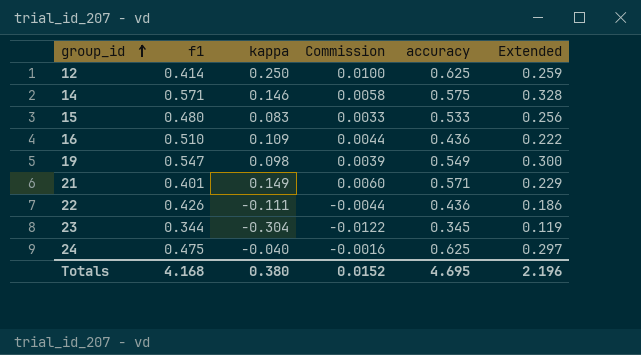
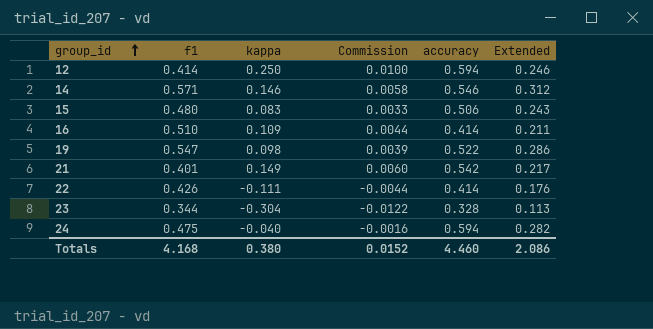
12 | accuracy: 0.625 -> 0.594
12 | Extended: 0.259 -> 0.246
14 | accuracy: 0.575 -> 0.546
14 | Extended: 0.328 -> 0.312
15 | accuracy: 0.533 -> 0.506
15 | Extended: 0.256 -> 0.243
16 | accuracy: 0.436 -> 0.414
16 | Extended: 0.222 -> 0.211
19 | accuracy: 0.549 -> 0.522
19 | Extended: 0.300 -> 0.286
21 | accuracy: 0.571 -> 0.542
21 | Extended: 0.229 -> 0.217
22 | accuracy: 0.436 -> 0.414
22 | Extended: 0.186 -> 0.176
23 | accuracy: 0.345 -> 0.328
23 | Extended: 0.119 -> 0.113
24 | accuracy: 0.625 -> 0.594
24 | Extended: 0.297 -> 0.282
Totals | accuracy: 4.695 -> 4.460
Totals | Extended: 2.196 -> 2.086

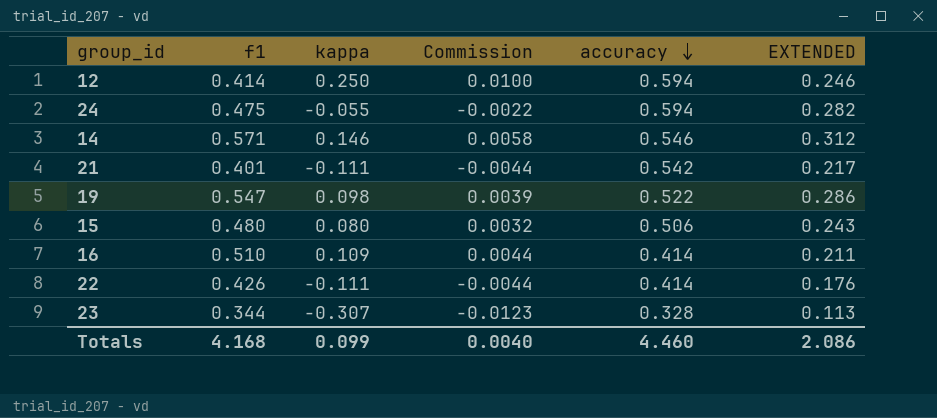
row order: group_id ascending -> accuracy descending
column name: Extended -> EXTENDED
24 | kappa: -0.040 -> -0.055
24 | Commission: -0.0016 -> -0.0022
21 | kappa: 0.149 -> -0.111
21 | Commission: 0.0060 -> -0.0044
15 | kappa: 0.083 -> 0.080
15 | Commission: 0.0033 -> 0.0032
23 | kappa: -0.304 -> -0.307
23 | Commission: -0.0122 -> -0.0123
Totals | kappa: 0.380 -> 0.099
Totals | Commission: 0.0152 -> 0.0040

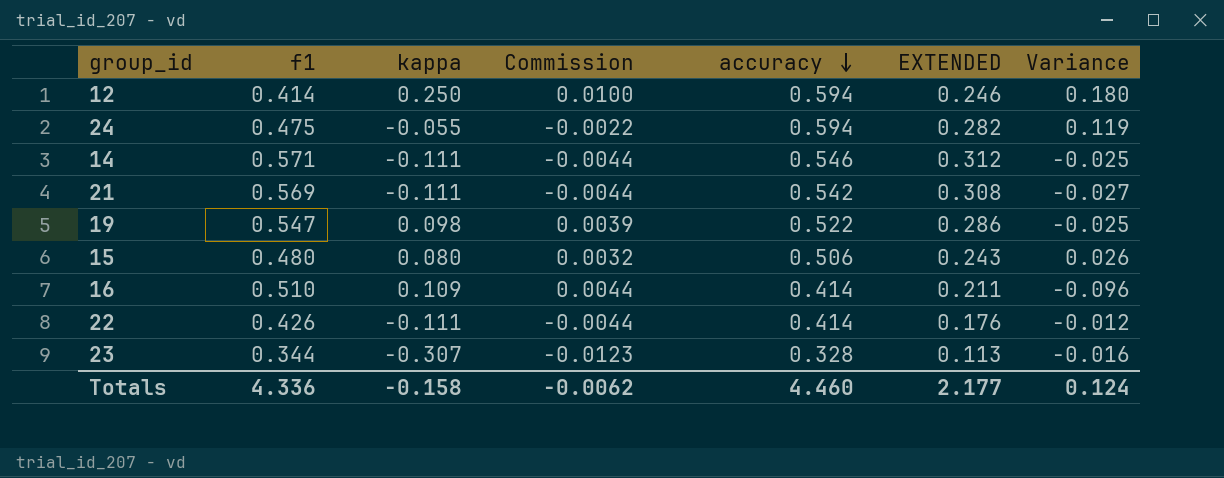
column Variance | formula: none -> [accuracy] - [f1]
14 | kappa: 0.146 -> -0.111
14 | Commission: 0.0058 -> -0.0044
21 | f1: 0.401 -> 0.569
21 | EXTENDED: 0.217 -> 0.308
Totals | f1: 4.168 -> 4.336
Totals | kappa: 0.099 -> -0.158
Totals | Commission: 0.0040 -> -0.0062
Totals | EXTENDED: 2.086 -> 2.177

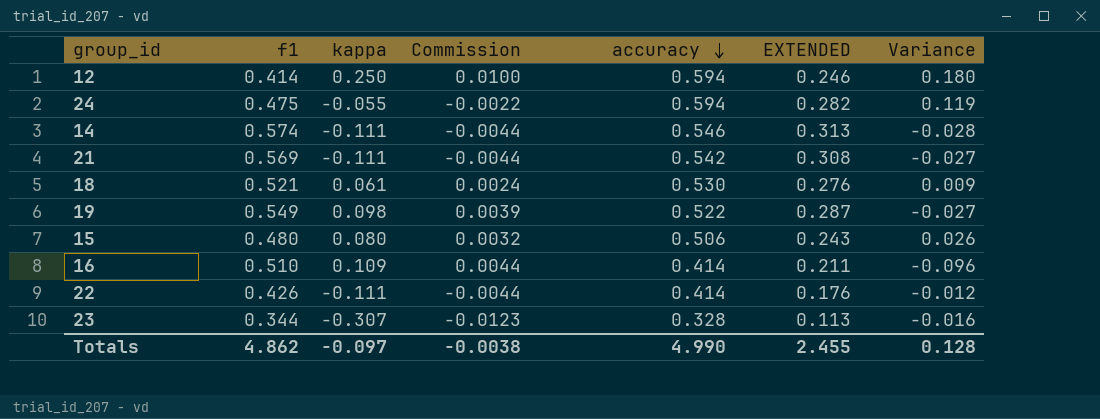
14 | f1: 0.571 -> 0.574
14 | EXTENDED: 0.312 -> 0.313
14 | Variance: -0.025 -> -0.028
row 18: none -> 0.521 | 0.061 | 0.0024 | 0.530 | 0.276 | 0.009
19 | f1: 0.547 -> 0.549
19 | EXTENDED: 0.286 -> 0.287
19 | Variance: -0.025 -> -0.027
Totals | f1: 4.336 -> 4.862
Totals | kappa: -0.158 -> -0.097
Totals | Commission: -0.0062 -> -0.0038
Totals | accuracy: 4.460 -> 4.990
Totals | EXTENDED: 2.177 -> 2.455
Totals | Variance: 0.124 -> 0.128

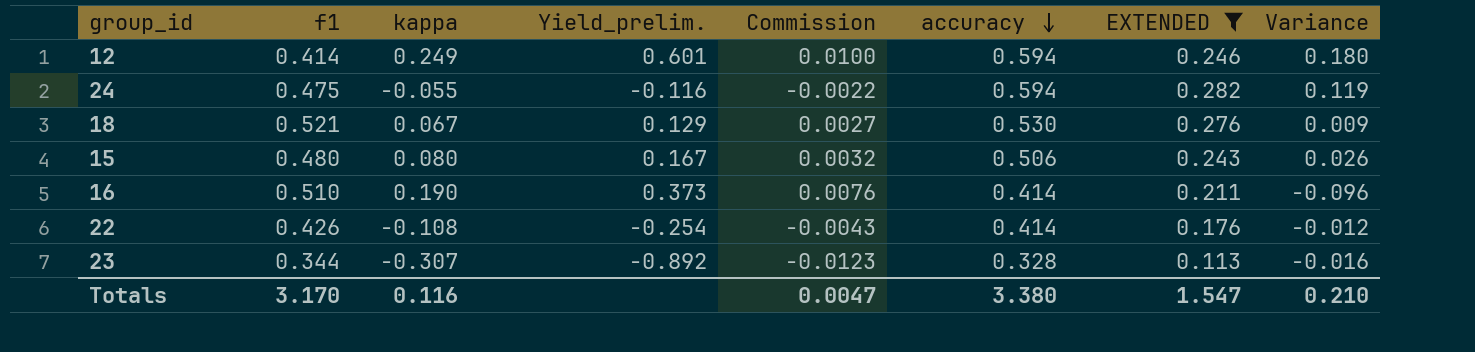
filter: none -> EXTENDED <= 0.282
column Yield_prelim. | formula: none -> [kappa] / [f1]
12 | kappa: 0.250 -> 0.249
18 | kappa: 0.061 -> 0.067
18 | Commission: 0.0024 -> 0.0027
16 | kappa: 0.109 -> 0.190
16 | Commission: 0.0044 -> 0.0076
22 | kappa: -0.111 -> -0.108
22 | Commission: -0.0044 -> -0.0043
Totals | f1: 4.862 -> 3.170
Totals | kappa: -0.097 -> 0.116
Totals | Commission: -0.0038 -> 0.0047
Totals | accuracy: 4.990 -> 3.380
Totals | EXTENDED: 2.455 -> 1.547
Totals | Variance: 0.128 -> 0.210

